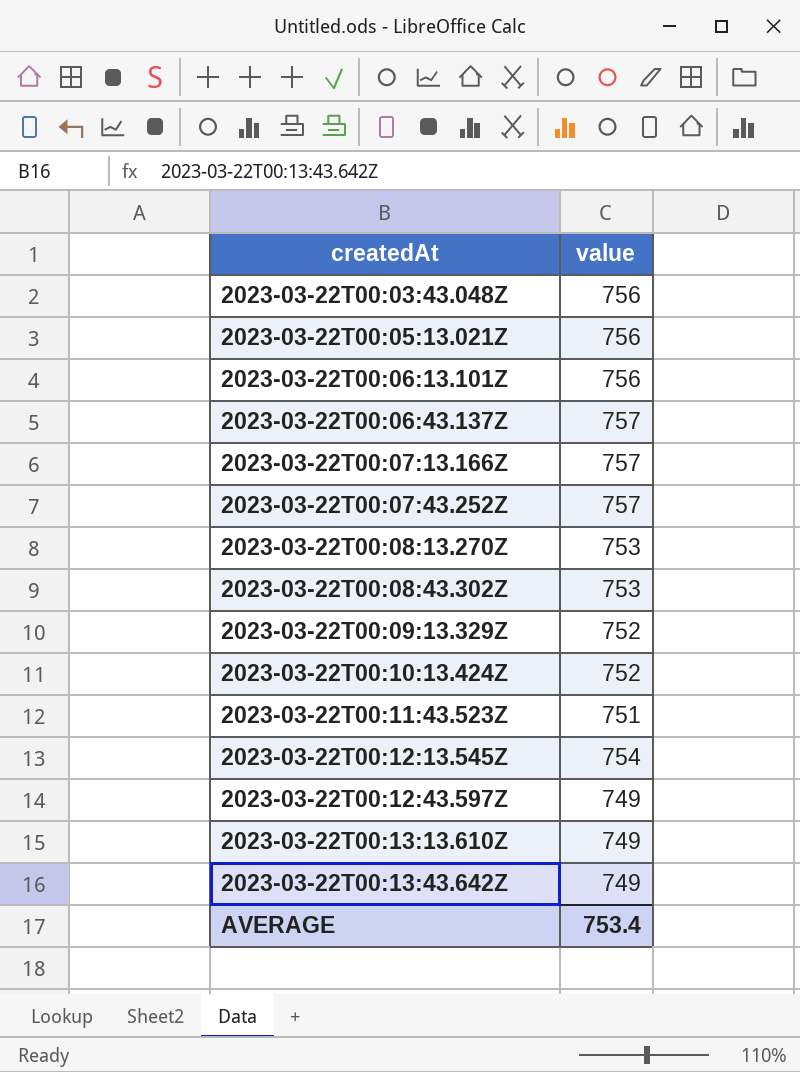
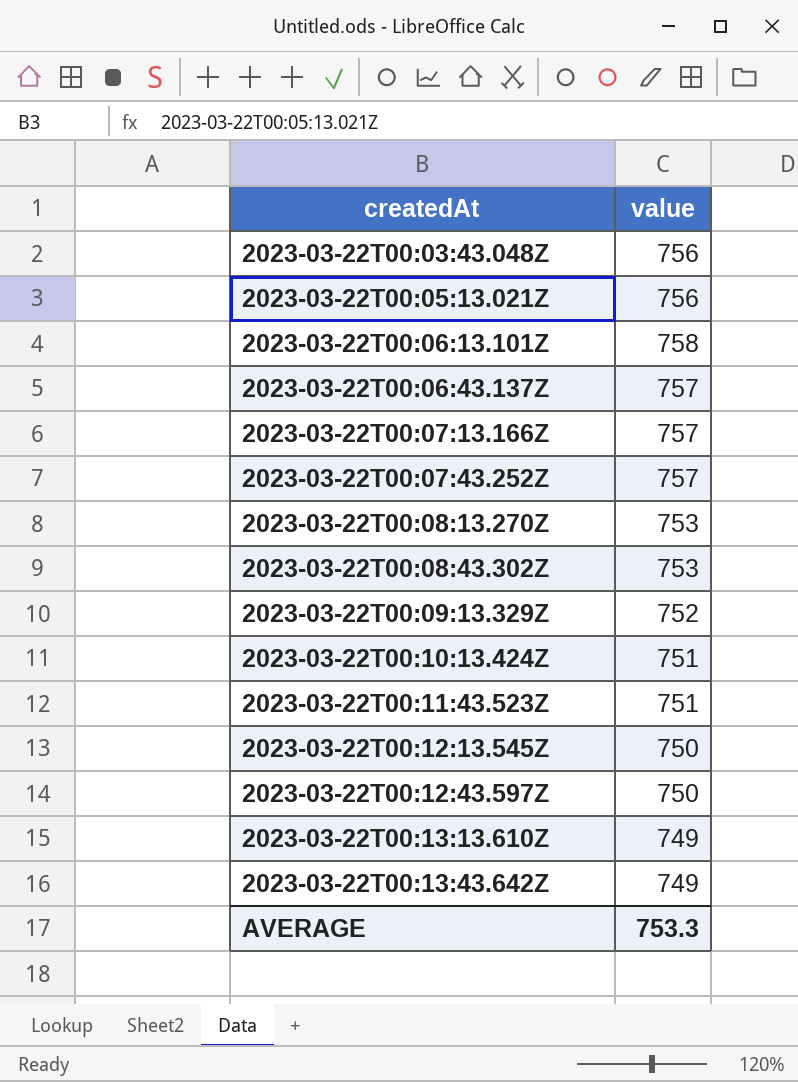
2023-03-22T00:06:13.101Z | value: 756 -> 758
2023-03-22T00:10:13.424Z | value: 752 -> 751
2023-03-22T00:12:13.545Z | value: 754 -> 750
2023-03-22T00:12:43.597Z | value: 749 -> 750
AVERAGE | value: 753.4 -> 753.3

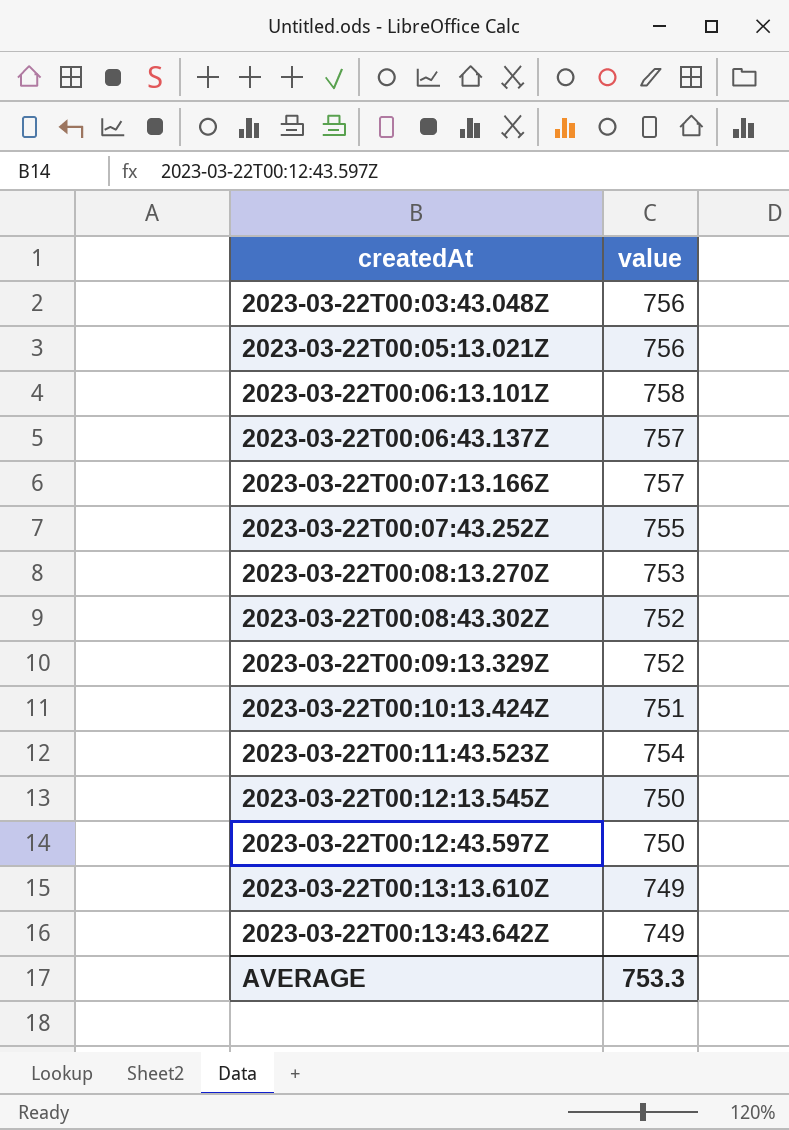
2023-03-22T00:07:43.252Z | value: 757 -> 755
2023-03-22T00:08:43.302Z | value: 753 -> 752
2023-03-22T00:11:43.523Z | value: 751 -> 754

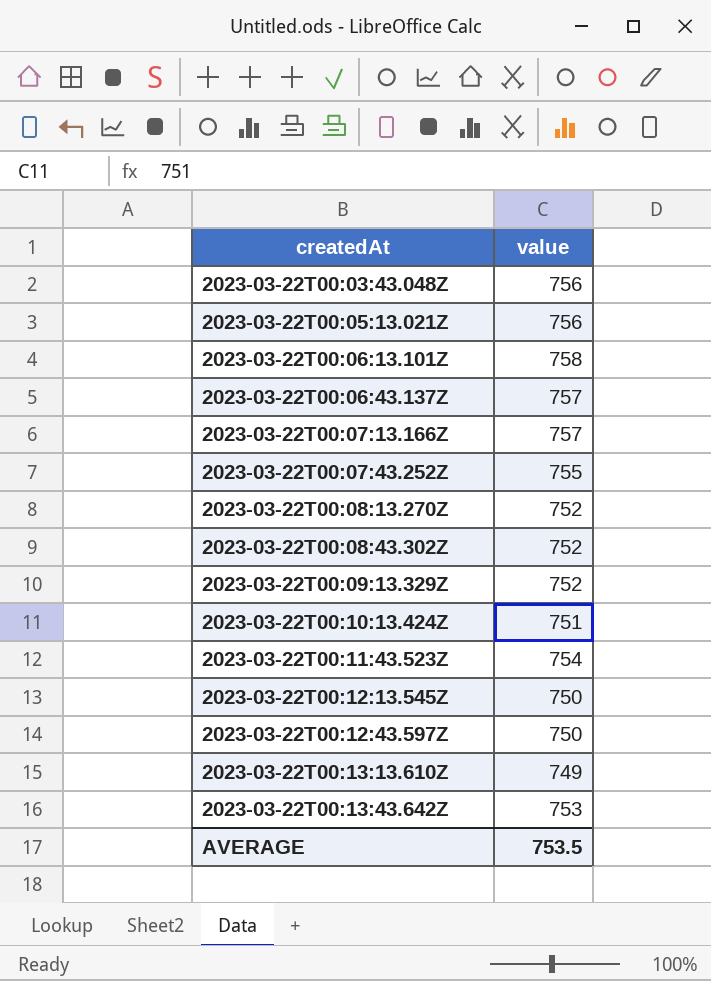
2023-03-22T00:08:13.270Z | value: 753 -> 752
2023-03-22T00:13:43.642Z | value: 749 -> 753
AVERAGE | value: 753.3 -> 753.5

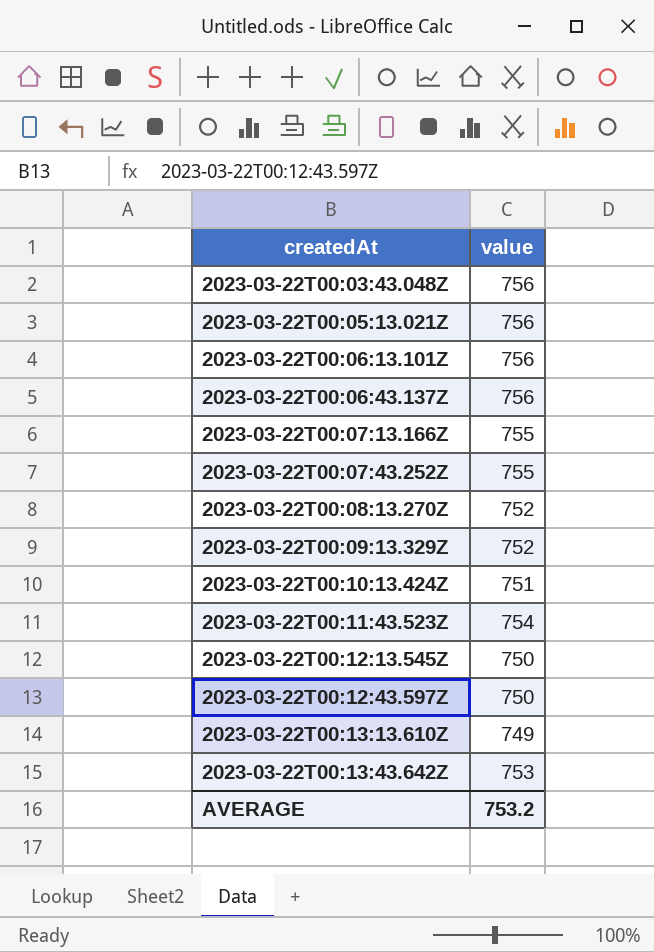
row 2023-03-22T00:08:43.302Z: 752 -> none
2023-03-22T00:06:13.101Z | value: 758 -> 756
2023-03-22T00:06:43.137Z | value: 757 -> 756
2023-03-22T00:07:13.166Z | value: 757 -> 755
AVERAGE | value: 753.5 -> 753.2

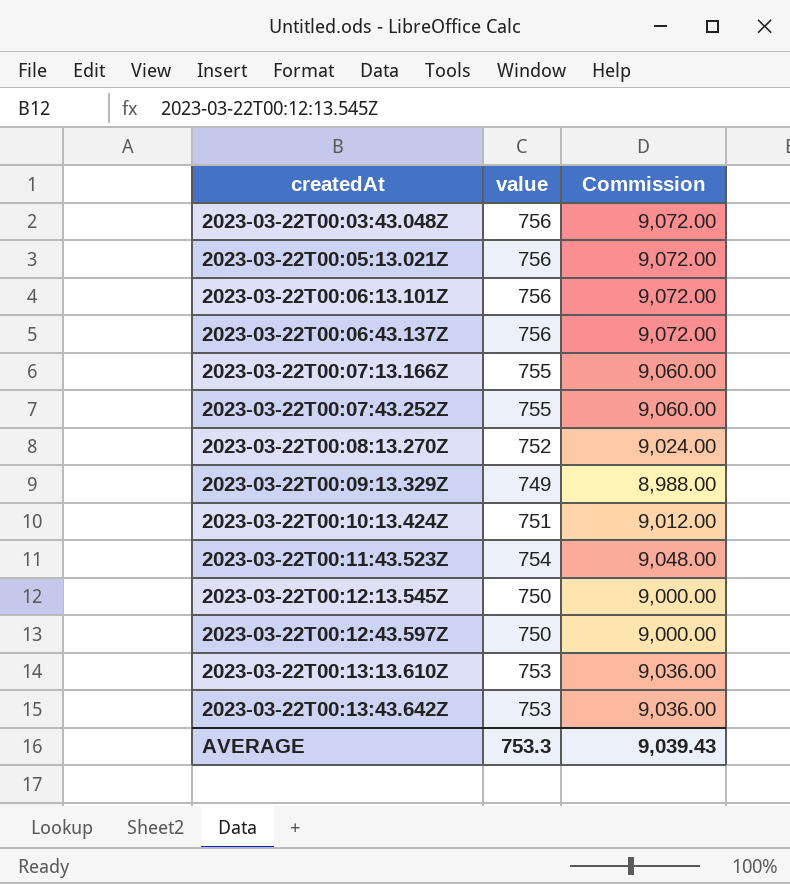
column Commission | formula: none -> [value] * 12
2023-03-22T00:09:13.329Z | value: 752 -> 749
2023-03-22T00:13:13.610Z | value: 749 -> 753
AVERAGE | value: 753.2 -> 753.3

